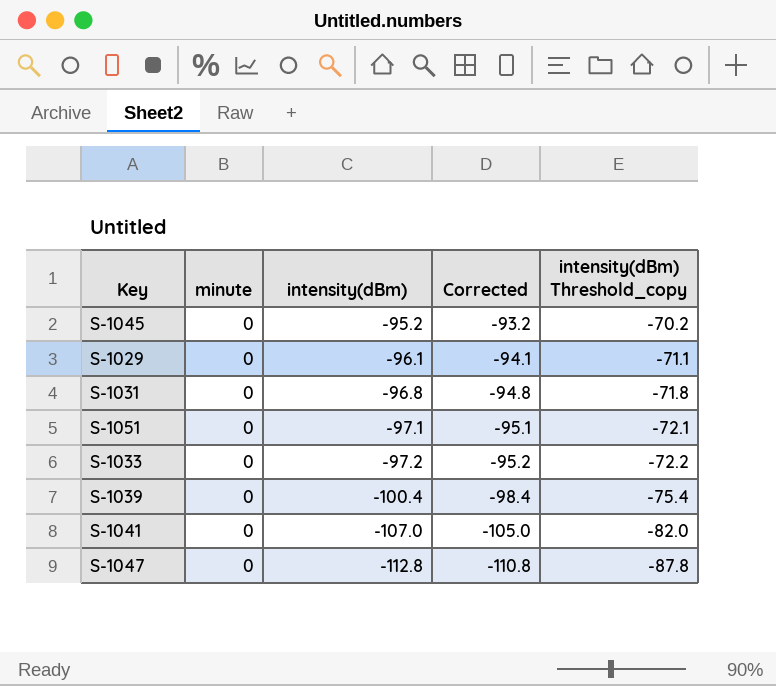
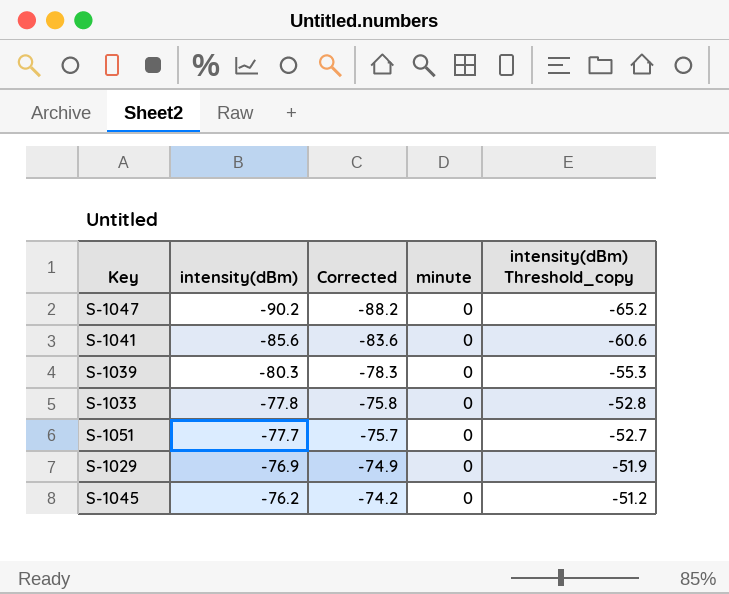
row order: intensity(dBm) descending -> intensity(dBm) ascending
column minute | position: 2 -> 4
row S-1031: 0 | -96.8 | -94.8 | -71.8 -> none
S-1047 | intensity(dBm): -112.8 -> -90.2
S-1047 | Corrected: -110.8 -> -88.2
S-1047 | intensity(dBm) Threshold_copy: -87.8 -> -65.2
S-1041 | intensity(dBm): -107.0 -> -85.6
S-1041 | Corrected: -105.0 -> -83.6
S-1041 | intensity(dBm) Threshold_copy: -82.0 -> -60.6
S-1039 | intensity(dBm): -100.4 -> -80.3
S-1039 | Corrected: -98.4 -> -78.3
S-1039 | intensity(dBm) Threshold_copy: -75.4 -> -55.3
S-1033 | intensity(dBm): -97.2 -> -77.8
S-1033 | Corrected: -95.2 -> -75.8
S-1033 | intensity(dBm) Threshold_copy: -72.2 -> -52.8
S-1051 | intensity(dBm): -97.1 -> -77.7
S-1051 | Corrected: -95.1 -> -75.7
S-1051 | intensity(dBm) Threshold_copy: -72.1 -> -52.7
S-1029 | intensity(dBm): -96.1 -> -76.9
S-1029 | Corrected: -94.1 -> -74.9
S-1029 | intensity(dBm) Threshold_copy: -71.1 -> -51.9
S-1045 | intensity(dBm): -95.2 -> -76.2
S-1045 | Corrected: -93.2 -> -74.2
S-1045 | intensity(dBm) Threshold_copy: -70.2 -> -51.2

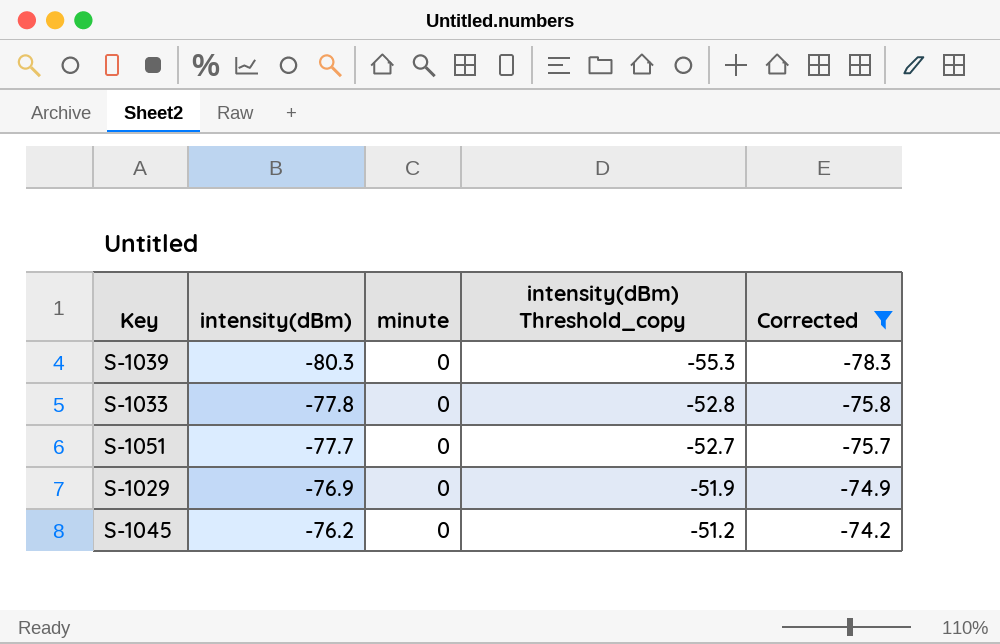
filter: none -> Corrected >= -78.3
column Corrected | position: 3 -> 5

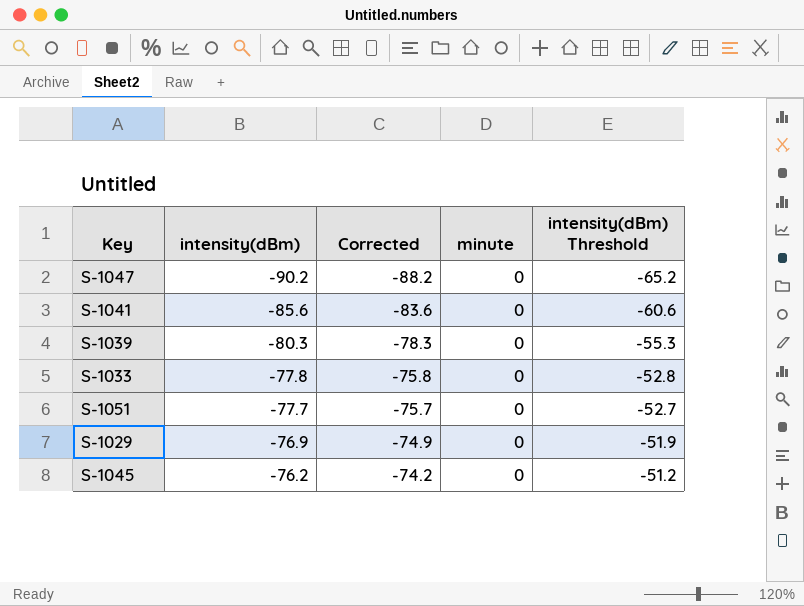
filter: Corrected >= -78.3 -> none
column Corrected | position: 5 -> 3
column name: intensity(dBm) Threshold_copy -> intensity(dBm) Threshold

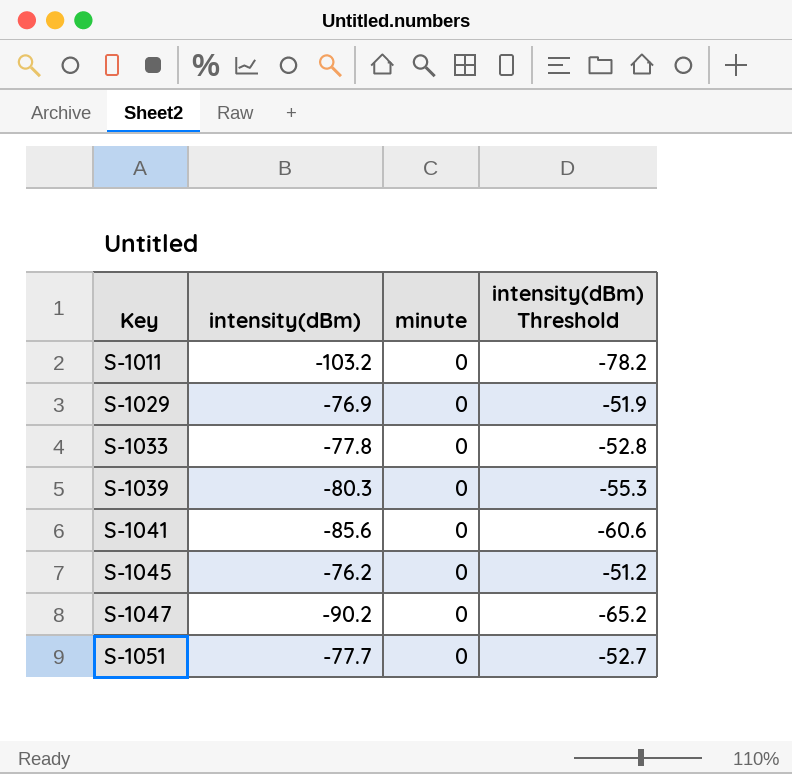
row order: intensity(dBm) ascending -> Key ascending
column Corrected | formula: [intensity(dBm)] + 2 -> none
row S-1011: none -> -103.2 | 0 | -78.2

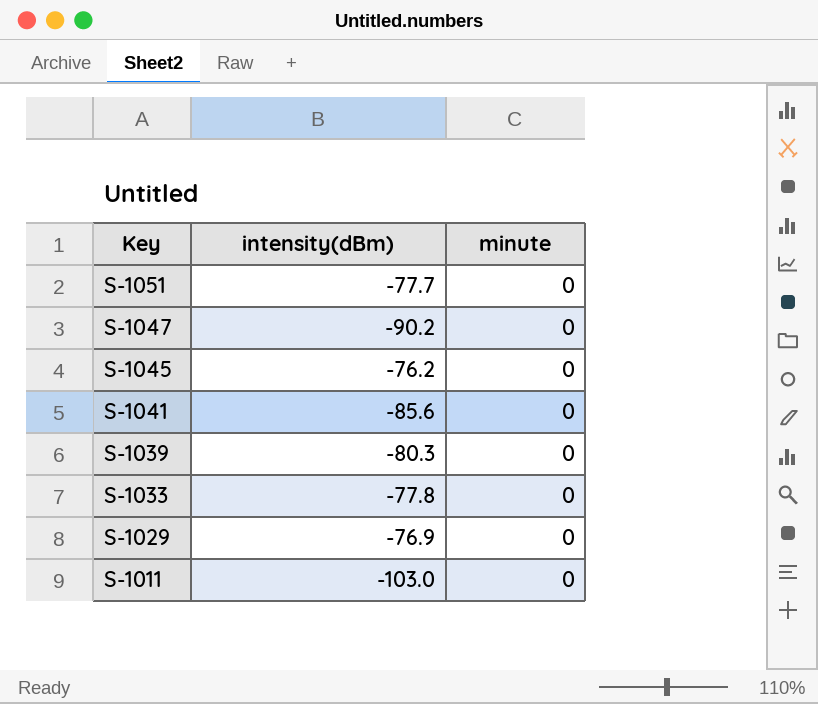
row order: Key ascending -> Key descending
column intensity(dBm) Threshold | formula: [intensity(dBm)] + 25 -> none
S-1011 | intensity(dBm): -103.2 -> -103.0

